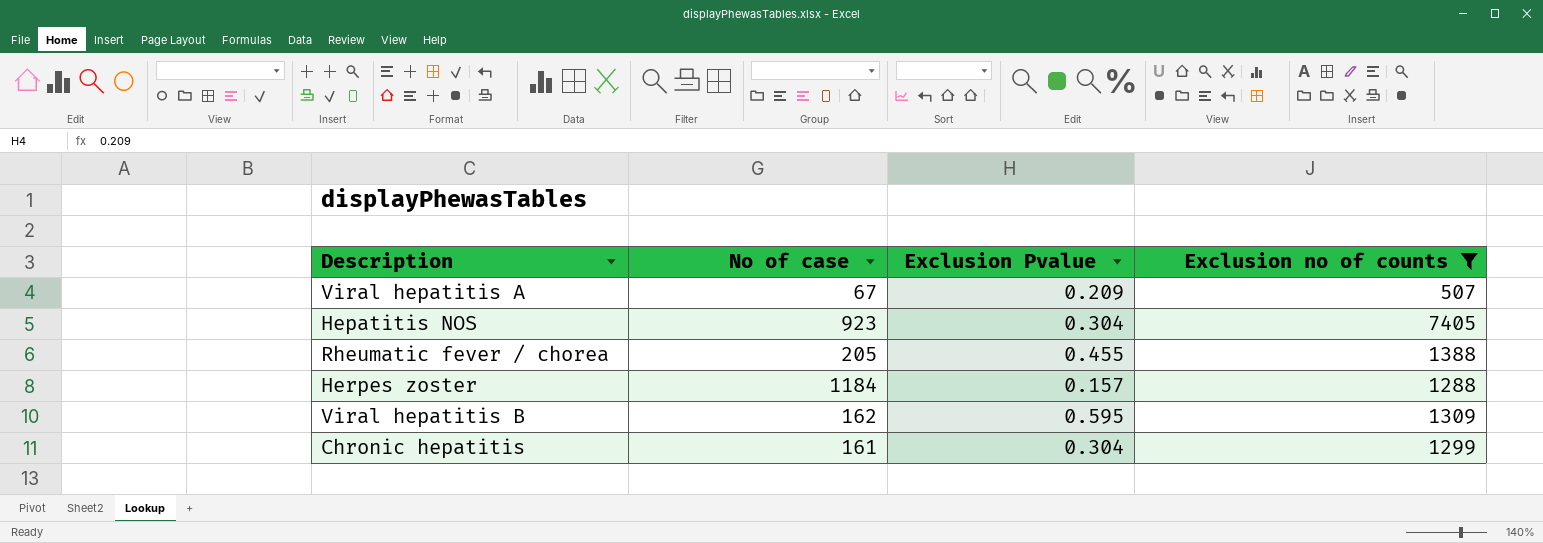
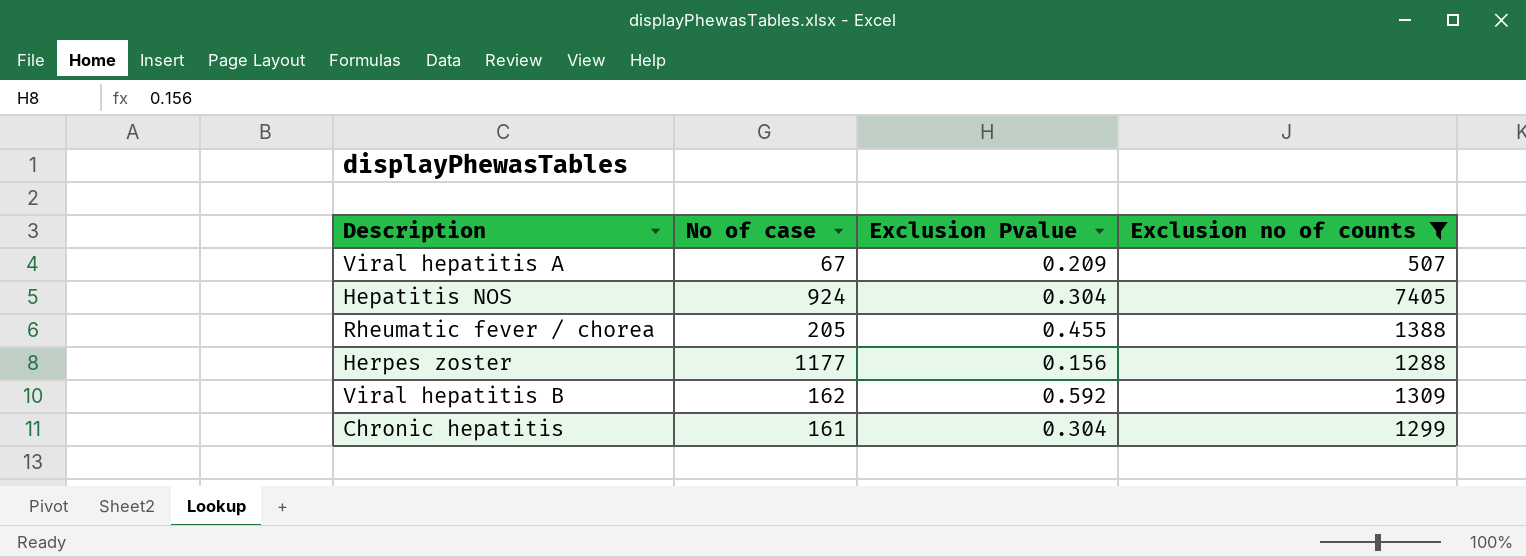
Hepatitis NOS | No of case: 923 -> 924
Herpes zoster | No of case: 1184 -> 1177
Herpes zoster | Exclusion Pvalue: 0.157 -> 0.156
Viral hepatitis B | Exclusion Pvalue: 0.595 -> 0.592

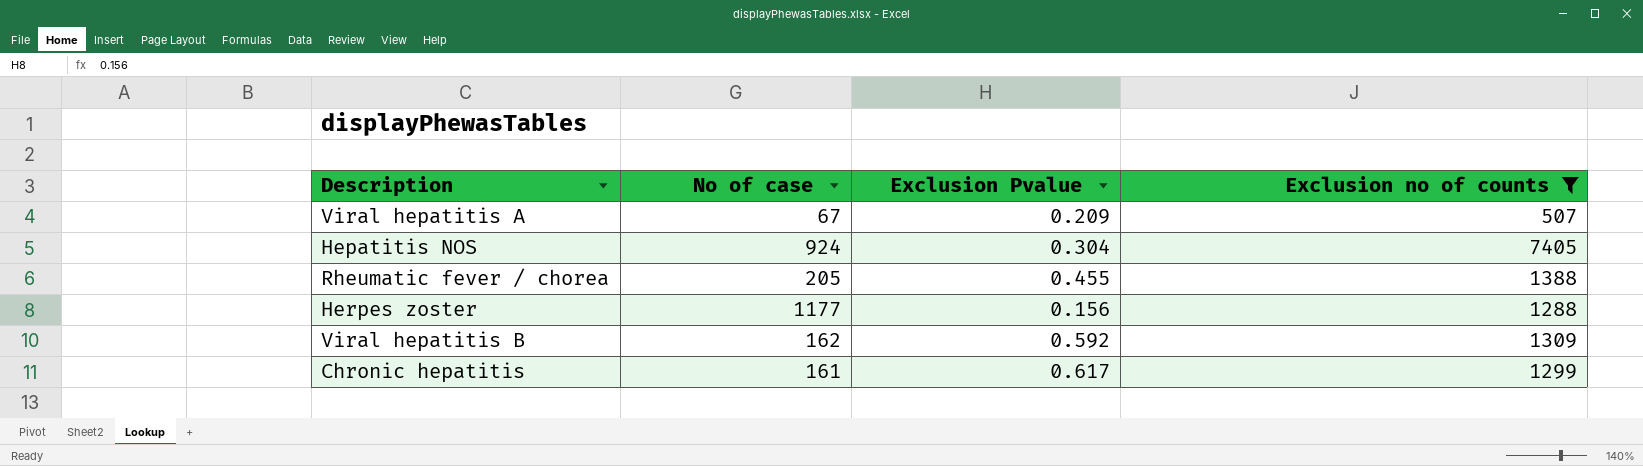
Chronic hepatitis | Exclusion Pvalue: 0.304 -> 0.617

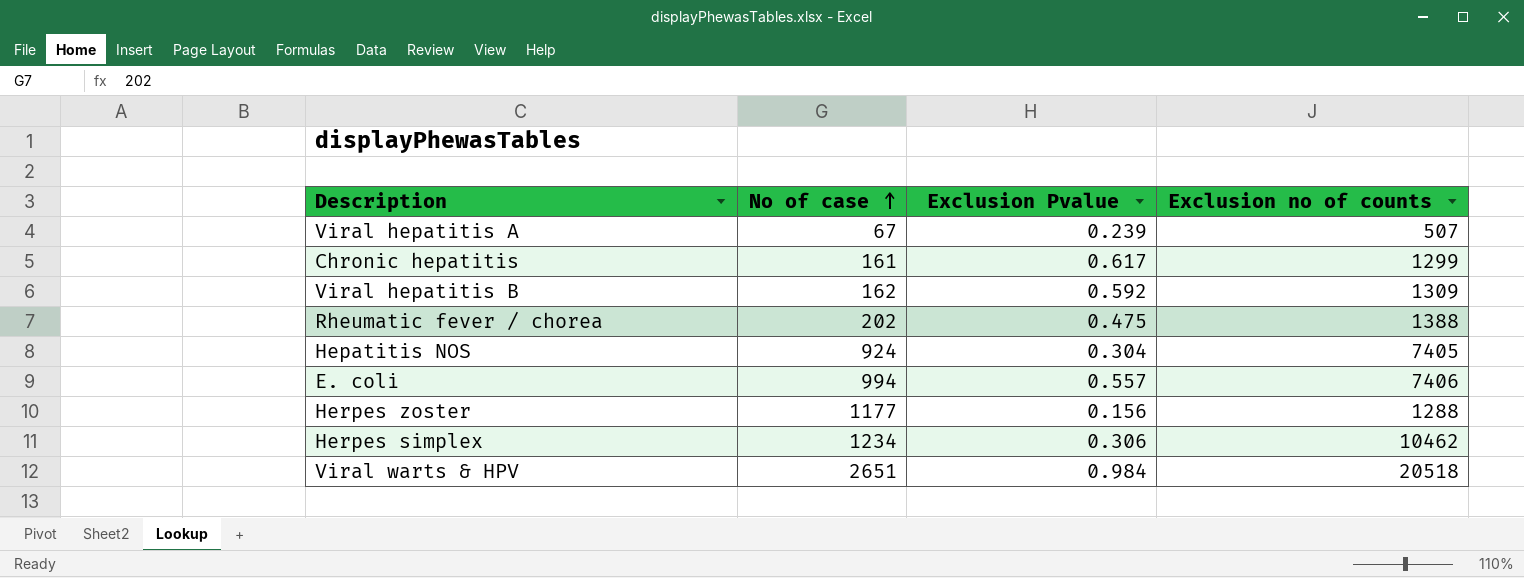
filter: Exclusion no of counts <= 7405 -> none
row order: none -> No of case ascending
Viral hepatitis A | Exclusion Pvalue: 0.209 -> 0.239
Rheumatic fever / chorea | No of case: 205 -> 202
Rheumatic fever / chorea | Exclusion Pvalue: 0.455 -> 0.475

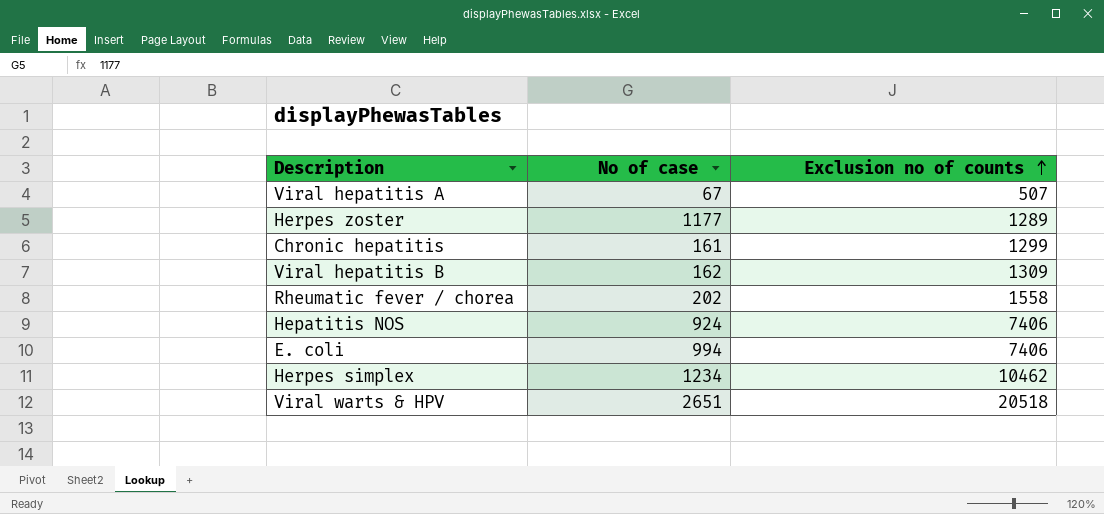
row order: No of case ascending -> Exclusion no of counts ascending
column Exclusion Pvalue | position: 3 -> none
Herpes zoster | Exclusion no of counts: 1288 -> 1289
Rheumatic fever / chorea | Exclusion no of counts: 1388 -> 1558
Hepatitis NOS | Exclusion no of counts: 7405 -> 7406

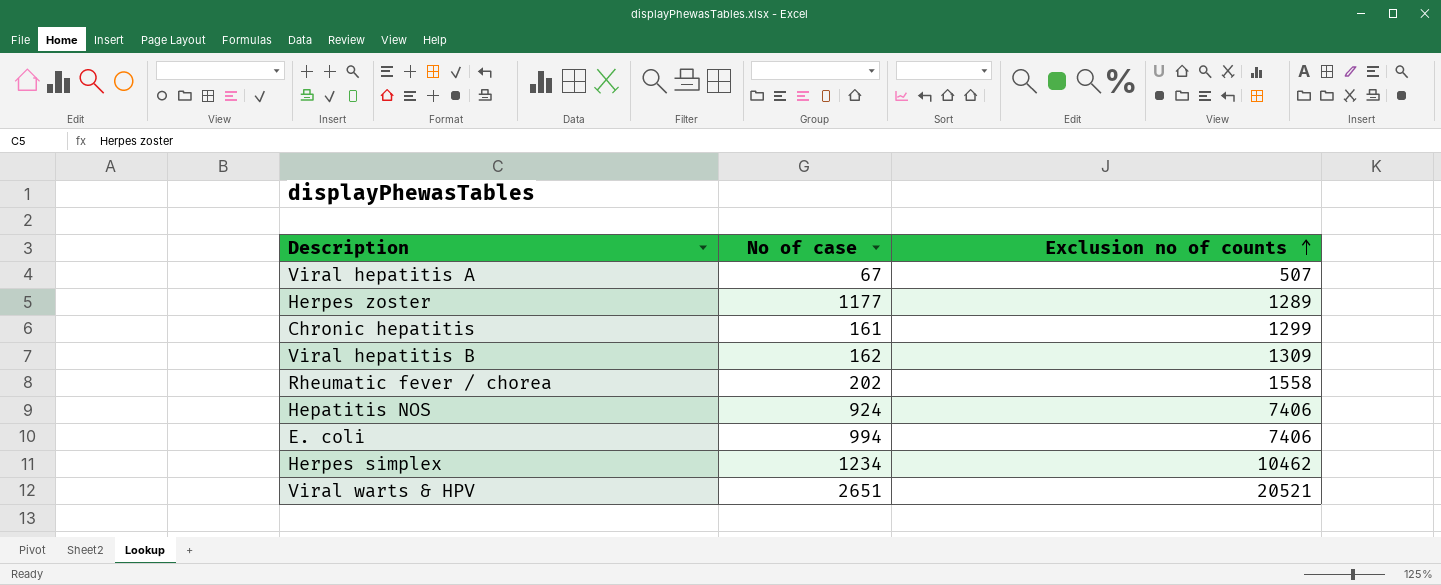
Viral warts & HPV | Exclusion no of counts: 20518 -> 20521

